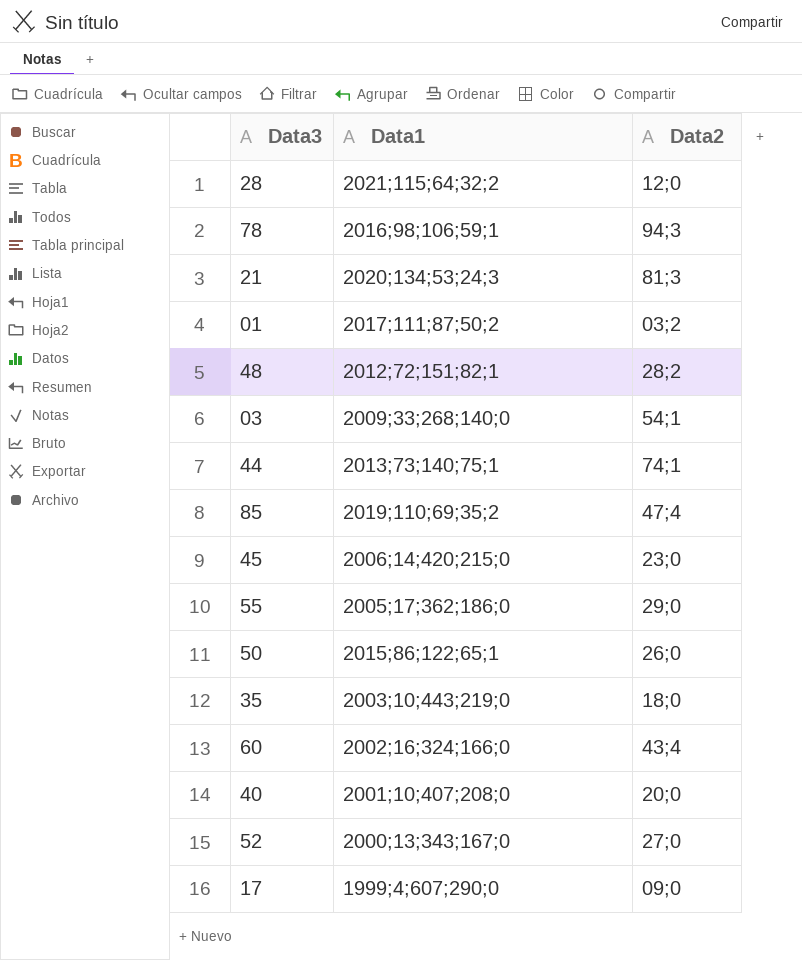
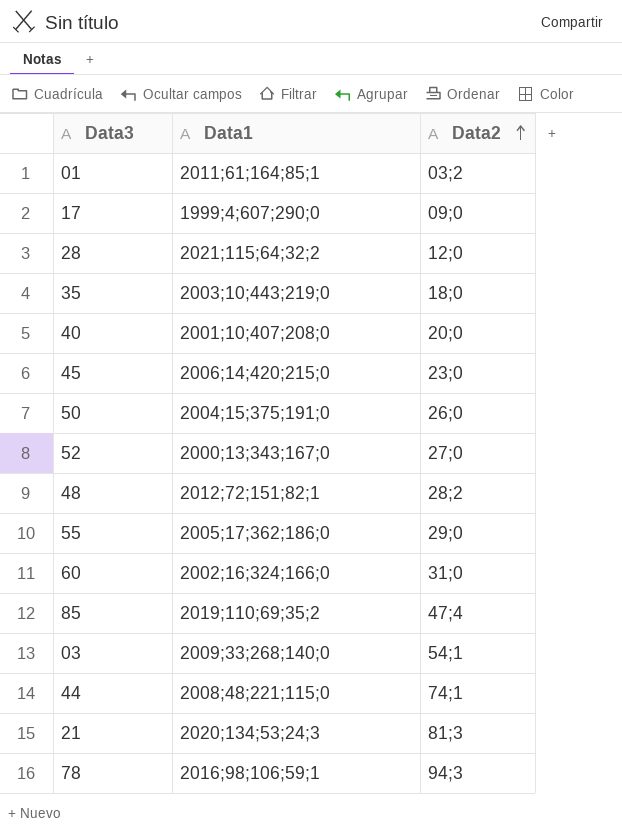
row order: none -> Data2 ascending
01 | Data1: 2017;111;87;50;2 -> 2011;61;164;85;1
50 | Data1: 2015;86;122;65;1 -> 2004;15;375;191;0
60 | Data2: 43;4 -> 31;0
44 | Data1: 2013;73;140;75;1 -> 2008;48;221;115;0

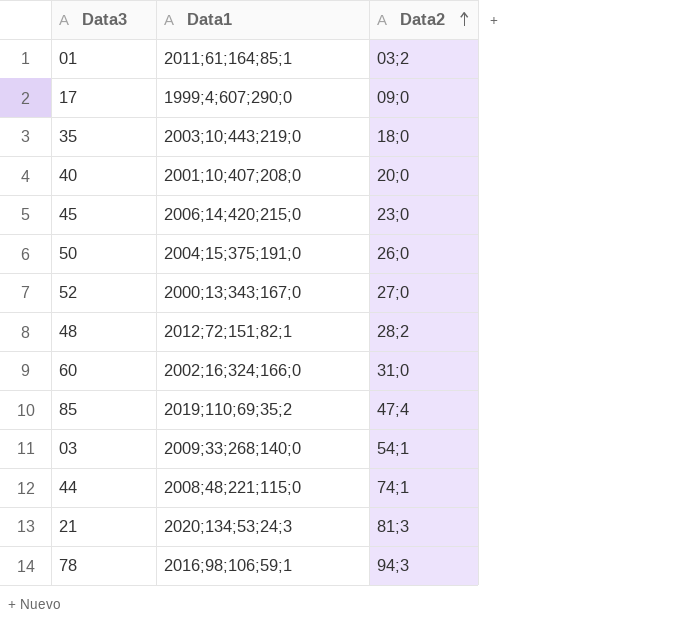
row 28: 2021;115;64;32;2 | 12;0 -> none
row 55: 2005;17;362;186;0 | 29;0 -> none

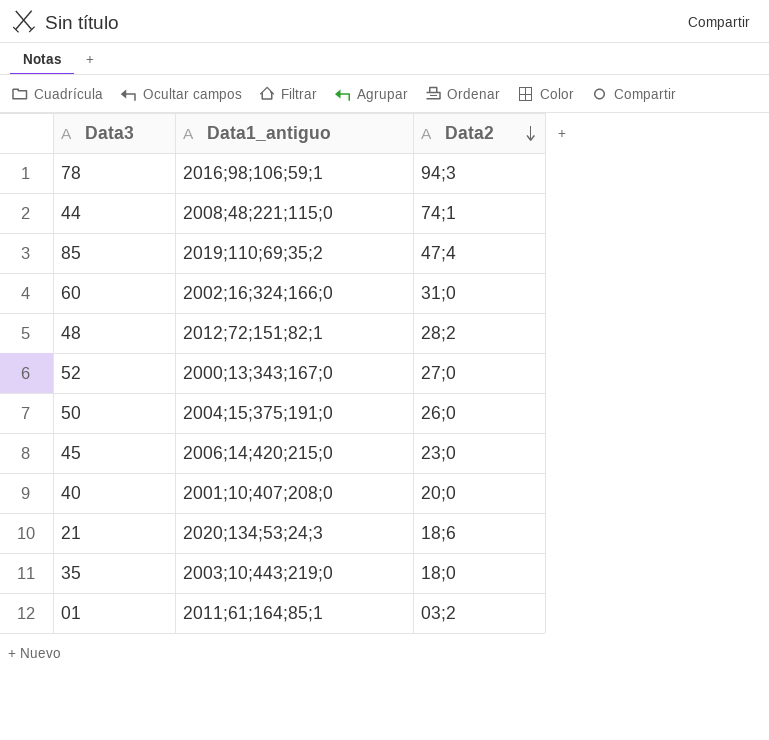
row order: Data2 ascending -> Data2 descending
column name: Data1 -> Data1_antiguo
row 17: 1999;4;607;290;0 | 09;0 -> none
row 03: 2009;33;268;140;0 | 54;1 -> none
21 | Data2: 81;3 -> 18;6

